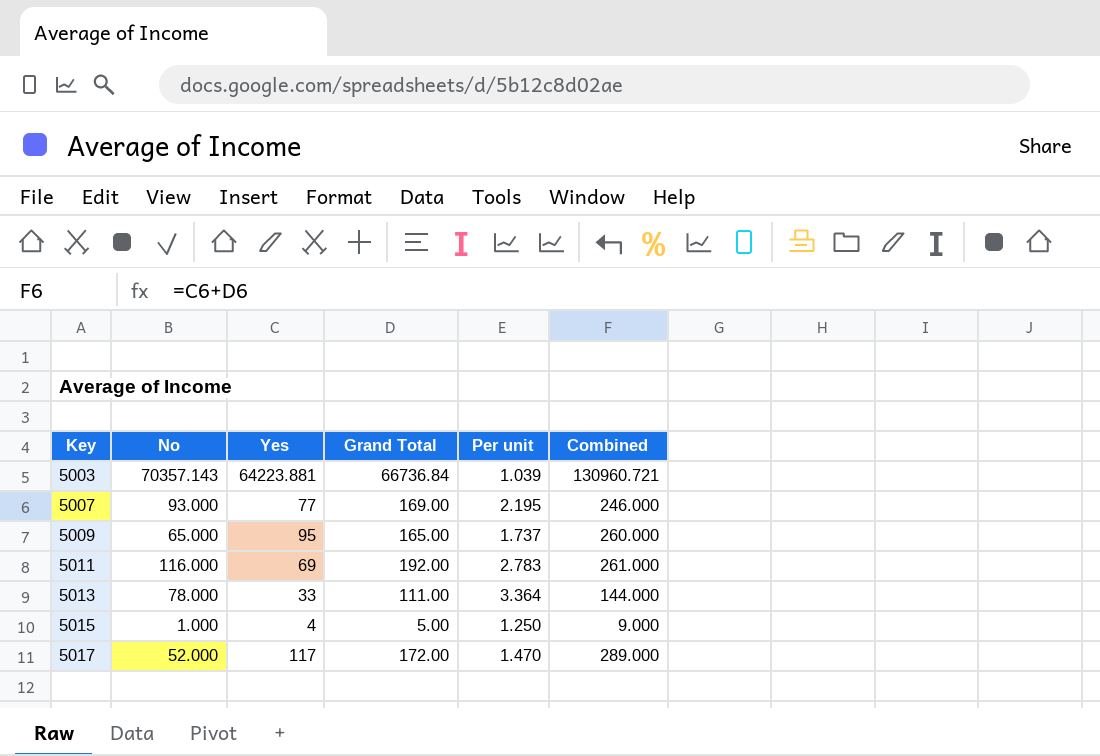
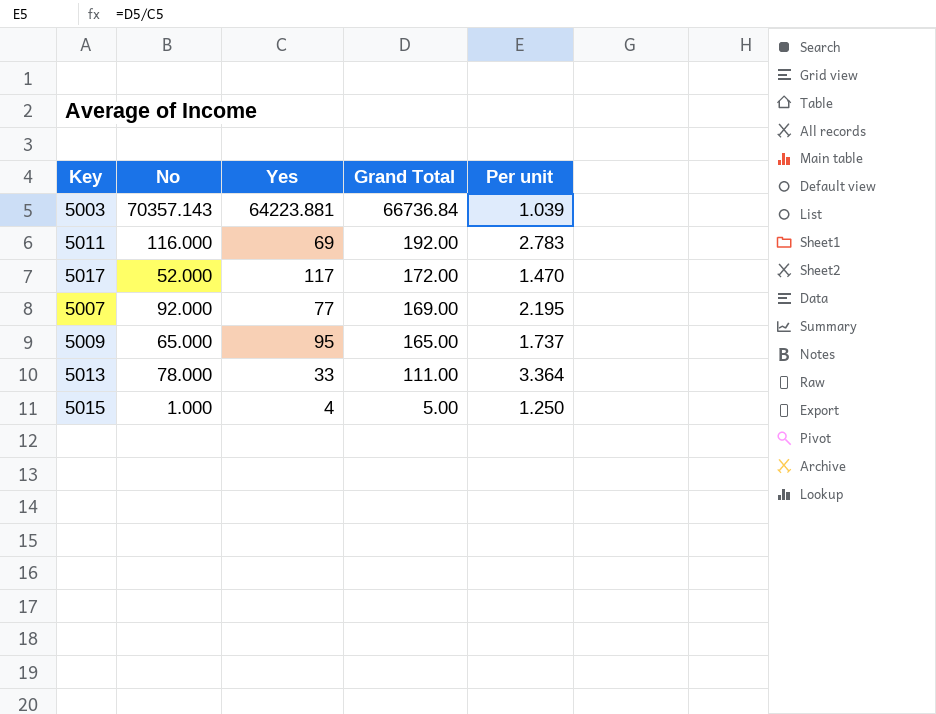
row order: Key ascending -> Grand Total descending
column Combined | formula: [Yes] + [Grand Total] -> none
5007 | No: 93.000 -> 92.000

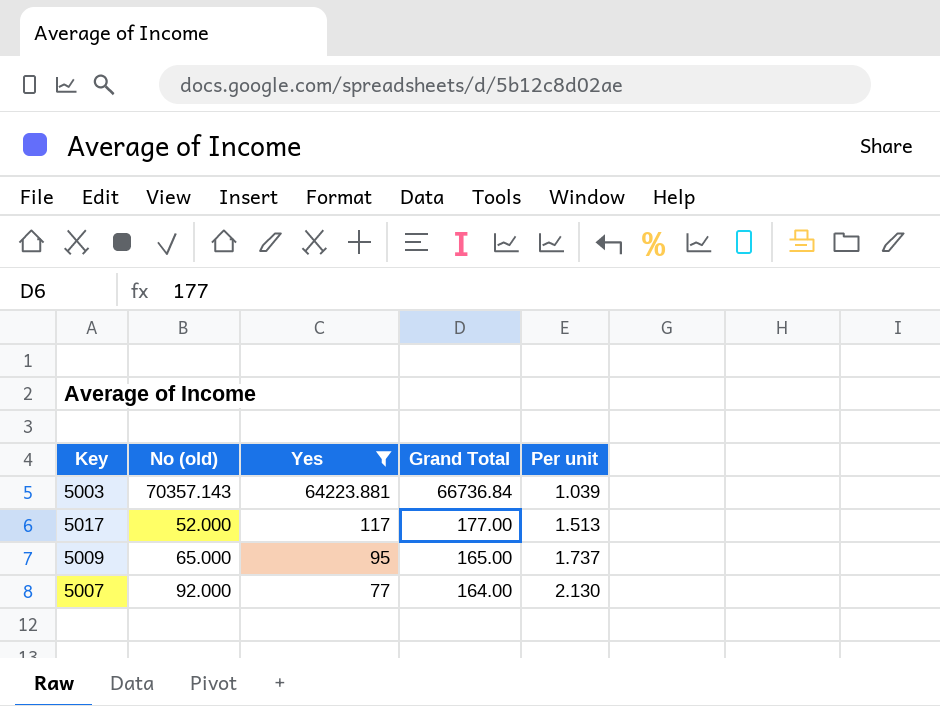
filter: none -> Yes >= 77
row order: Grand Total descending -> Yes descending
column name: No -> No (old)
5017 | Grand Total: 172.00 -> 177.00
5017 | Per unit: 1.470 -> 1.513
5007 | Grand Total: 169.00 -> 164.00
5007 | Per unit: 2.195 -> 2.130

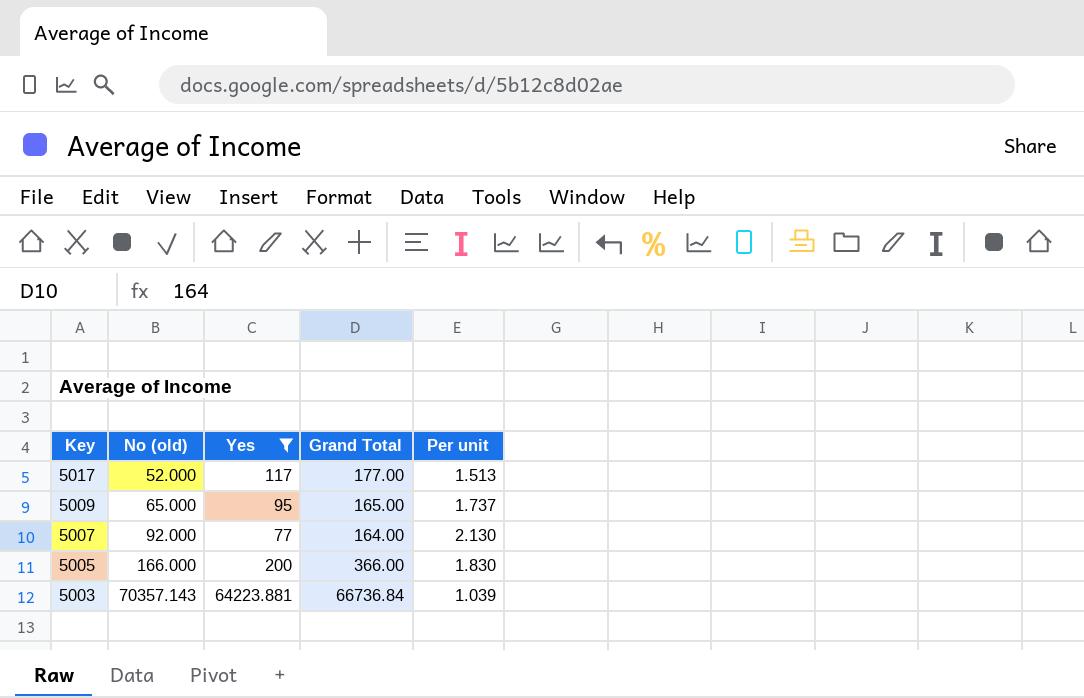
row order: Yes descending -> Key descending
row 5005: none -> 166.000 | 200 | 366.00 | 1.830

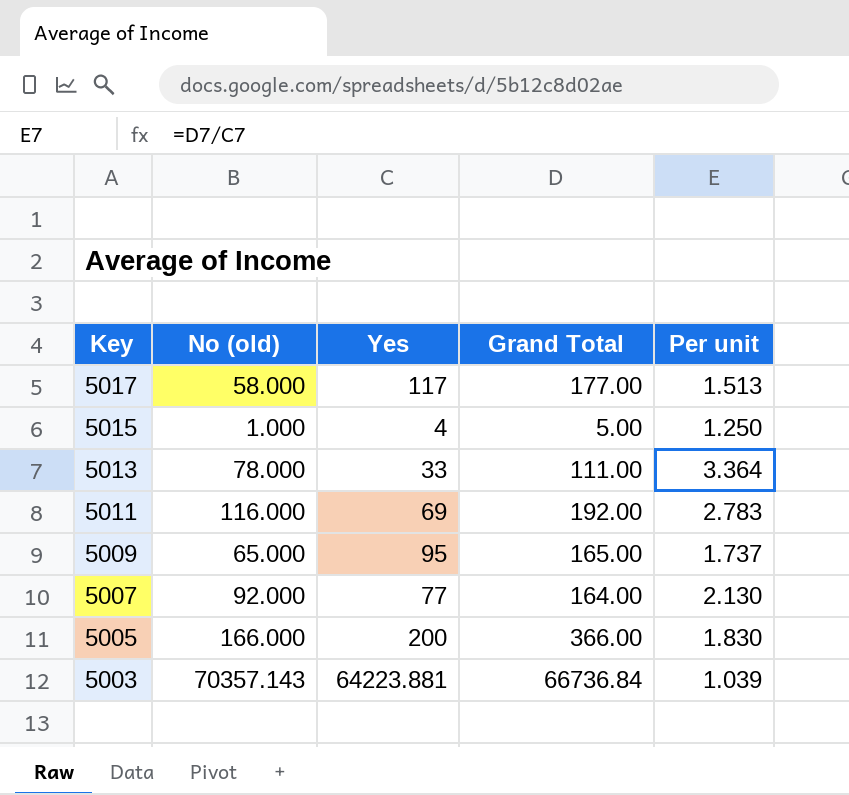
filter: Yes >= 77 -> none
5017 | No (old): 52.000 -> 58.000

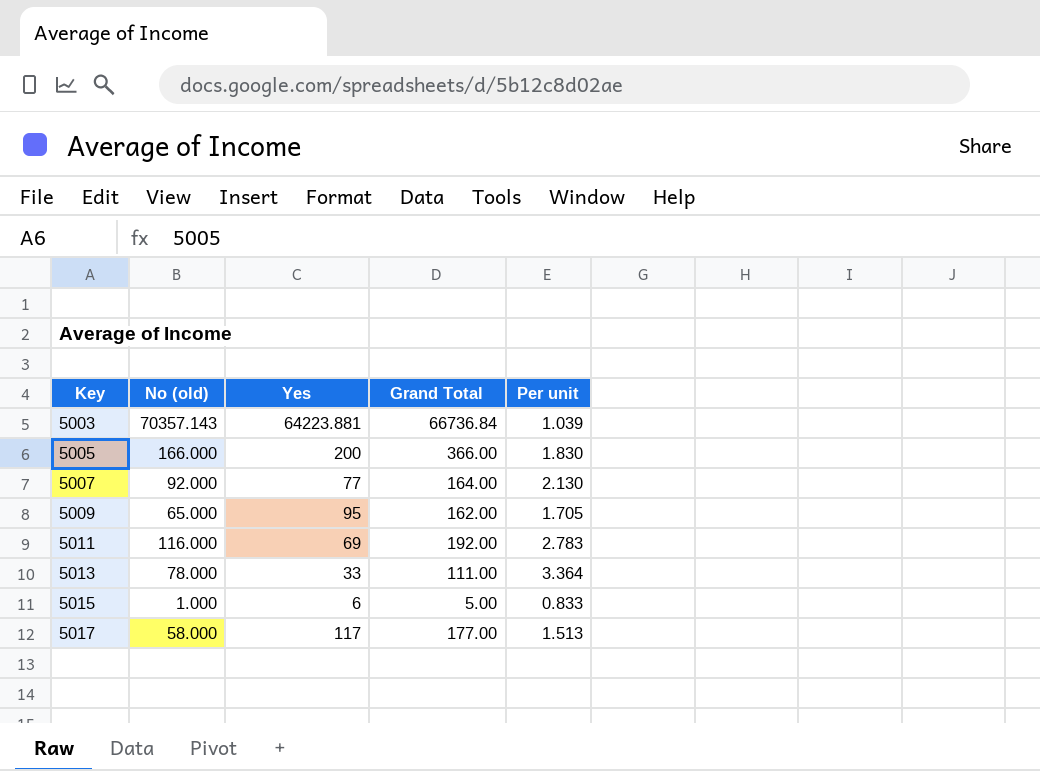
row order: Key descending -> Key ascending
5009 | Grand Total: 165.00 -> 162.00
5009 | Per unit: 1.737 -> 1.705
5015 | Yes: 4 -> 6
5015 | Per unit: 1.250 -> 0.833

